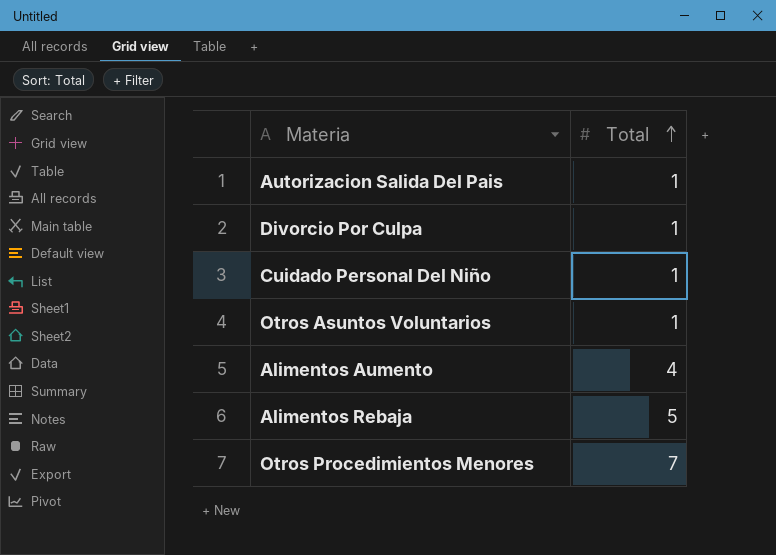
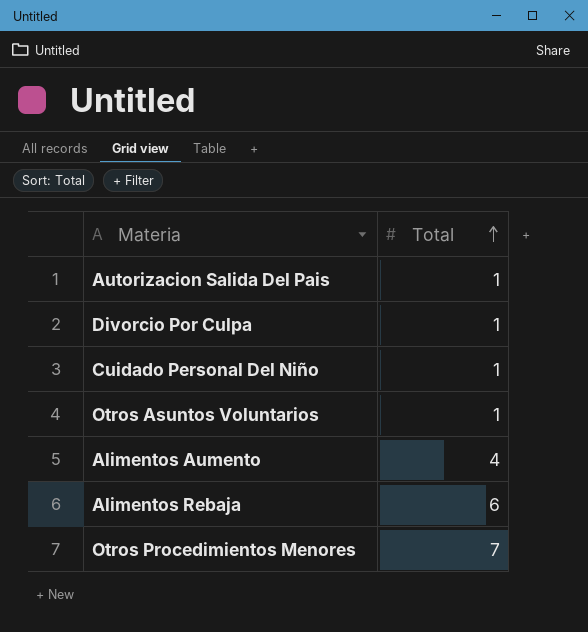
Alimentos Rebaja | Total: 5 -> 6

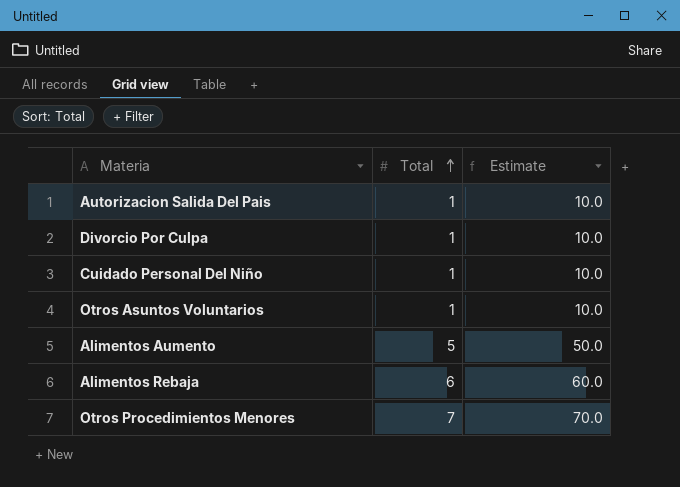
column Estimate | formula: none -> [Total] * 10
Alimentos Aumento | Total: 4 -> 5

